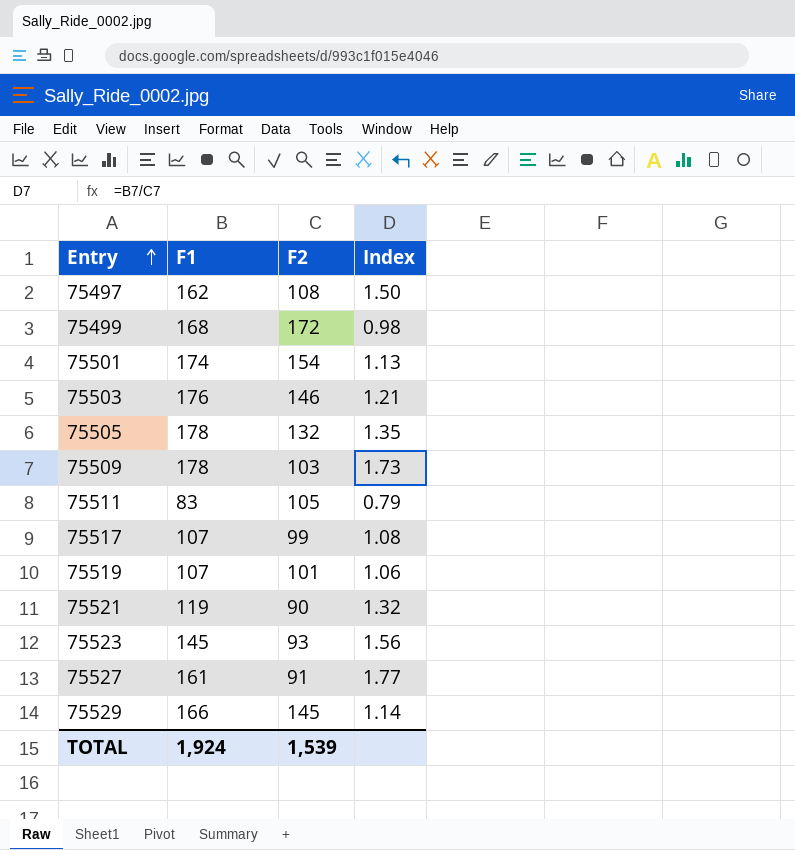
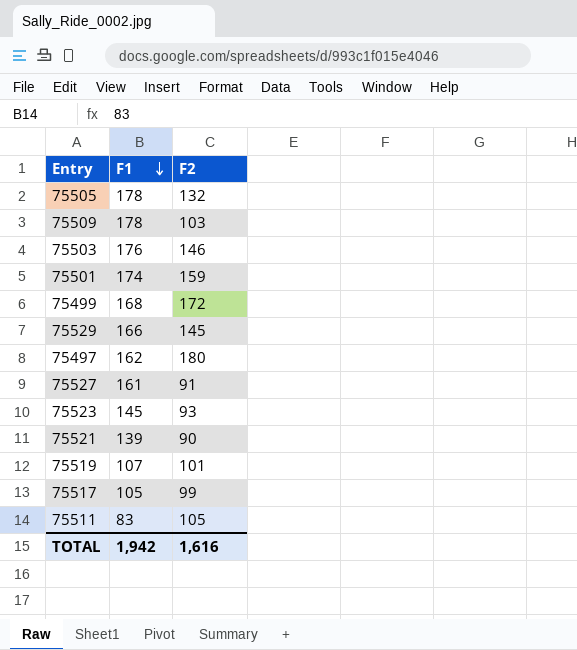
row order: Entry ascending -> F1 descending
column Index | formula: [F1] / [F2] -> none
75501 | F2: 154 -> 159
75497 | F2: 108 -> 180
75521 | F1: 119 -> 139
75517 | F1: 107 -> 105
TOTAL | F1: 1,924 -> 1,942
TOTAL | F2: 1,539 -> 1,616

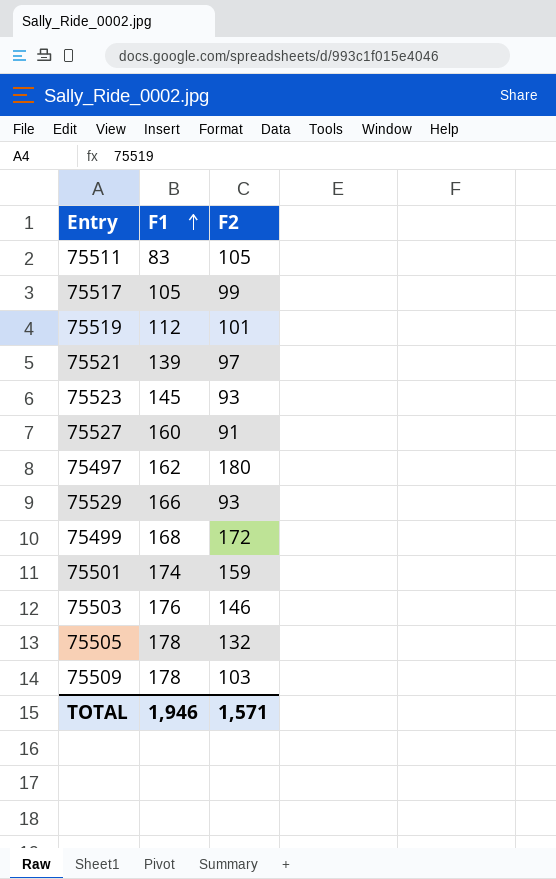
row order: F1 descending -> F1 ascending
75519 | F1: 107 -> 112
75521 | F2: 90 -> 97
75527 | F1: 161 -> 160
75529 | F2: 145 -> 93
TOTAL | F1: 1,942 -> 1,946
TOTAL | F2: 1,616 -> 1,571

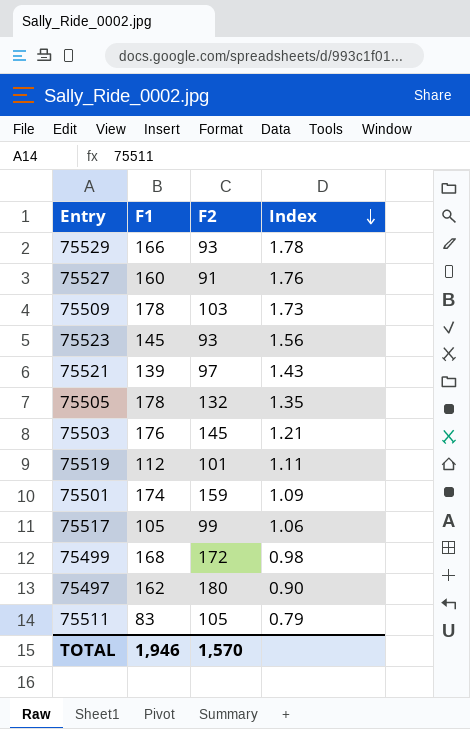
row order: F1 ascending -> Index descending
column Index | formula: none -> [F1] / [F2]
75503 | F2: 146 -> 145
TOTAL | F2: 1,571 -> 1,570

